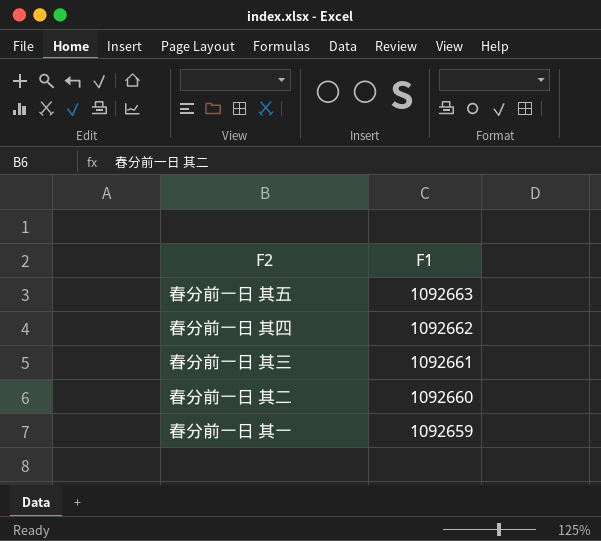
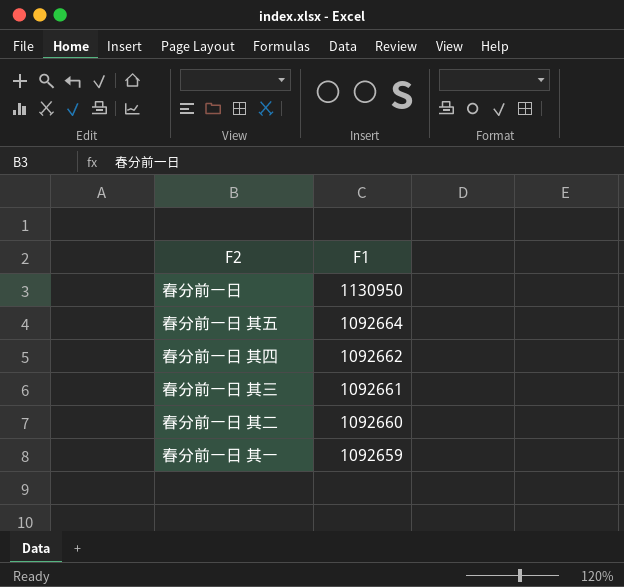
row 春分前一日: none -> 1130950
春分前一日 其五 | F1: 1092663 -> 1092664

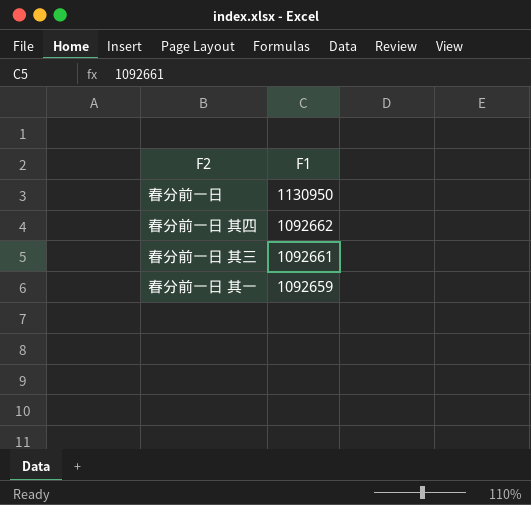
row 春分前一日 其五: 1092664 -> none
row 春分前一日 其二: 1092660 -> none

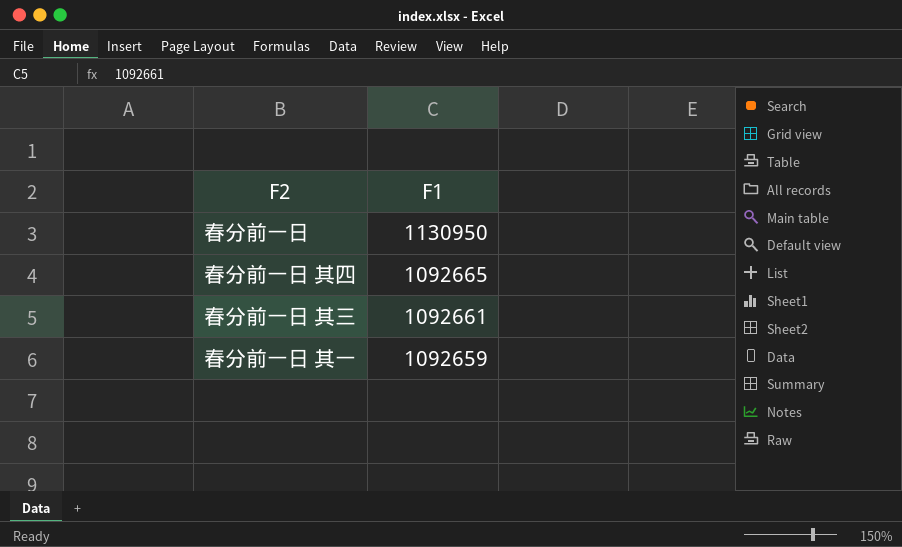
春分前一日 其四 | F1: 1092662 -> 1092665

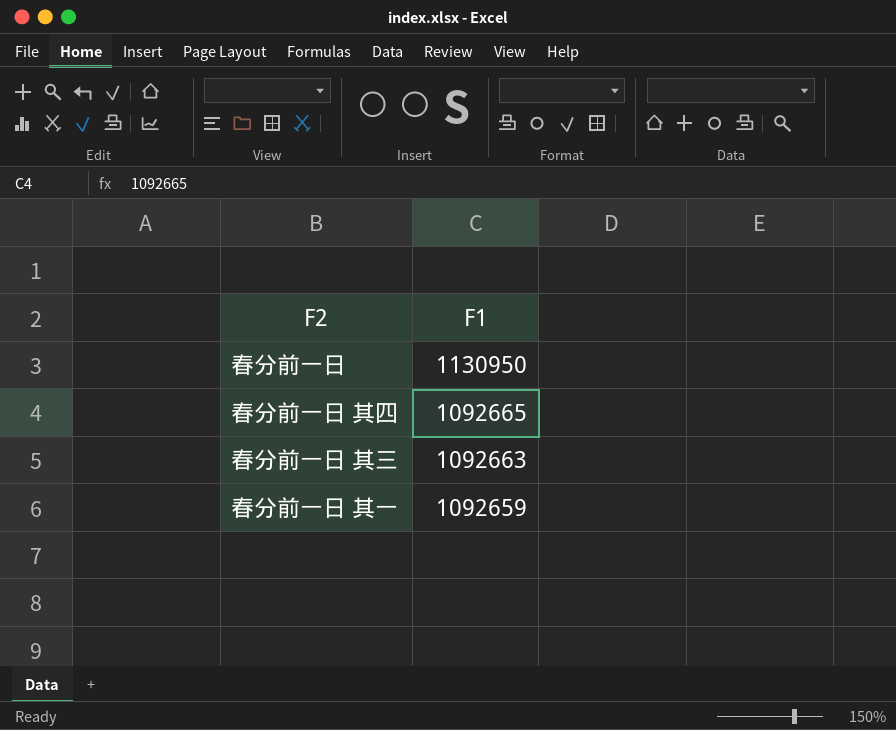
春分前一日 其三 | F1: 1092661 -> 1092663

